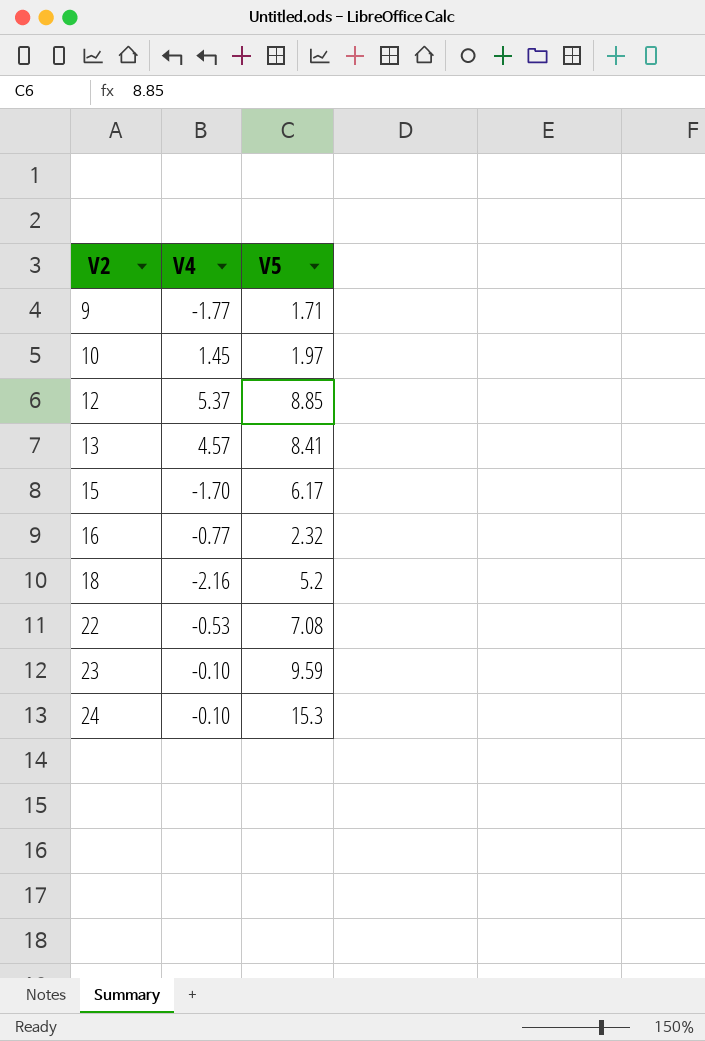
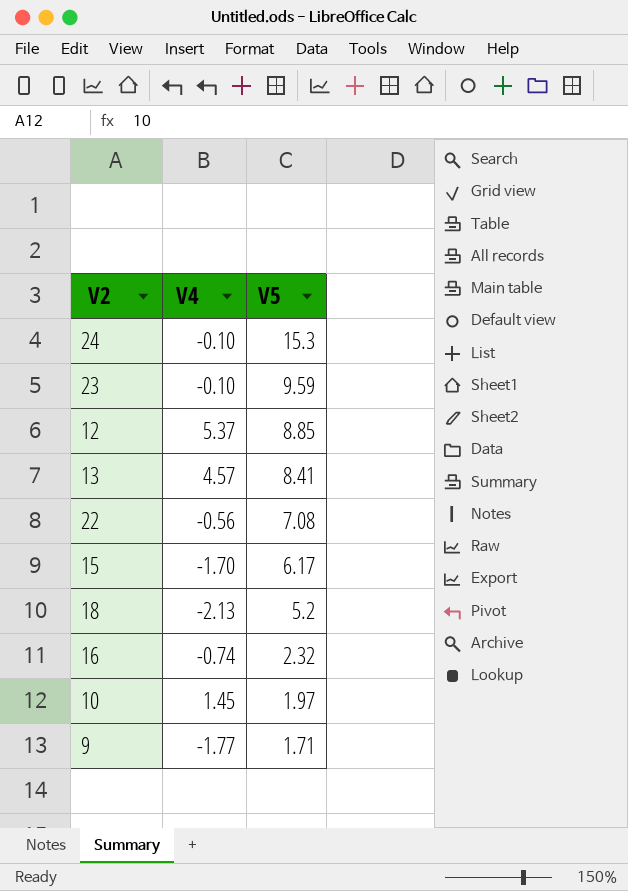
row order: V2 ascending -> V5 descending
22 | V4: -0.53 -> -0.56
18 | V4: -2.16 -> -2.13
16 | V4: -0.77 -> -0.74

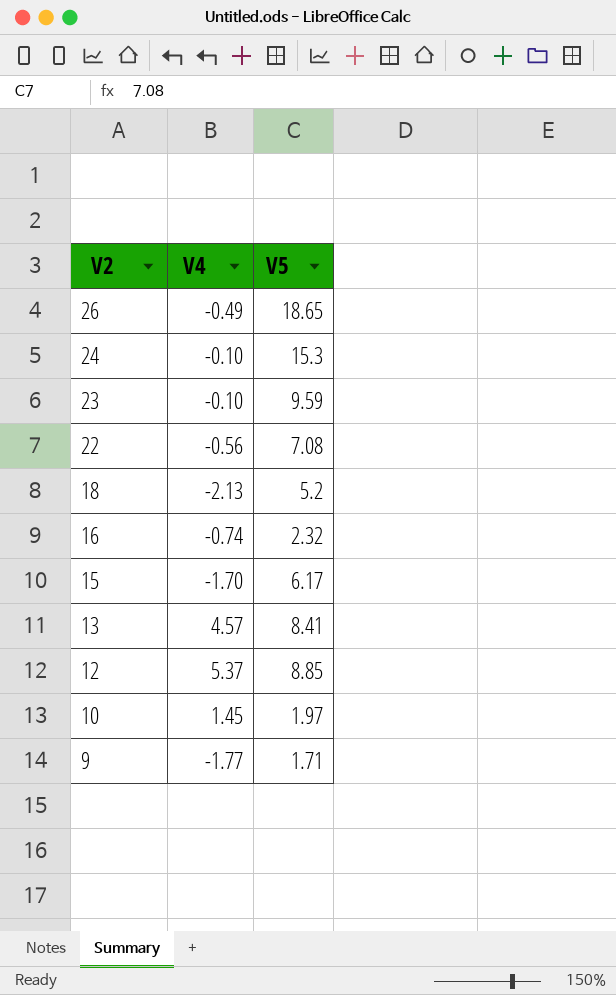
row order: V5 descending -> V2 descending
row 26: none -> -0.49 | 18.65

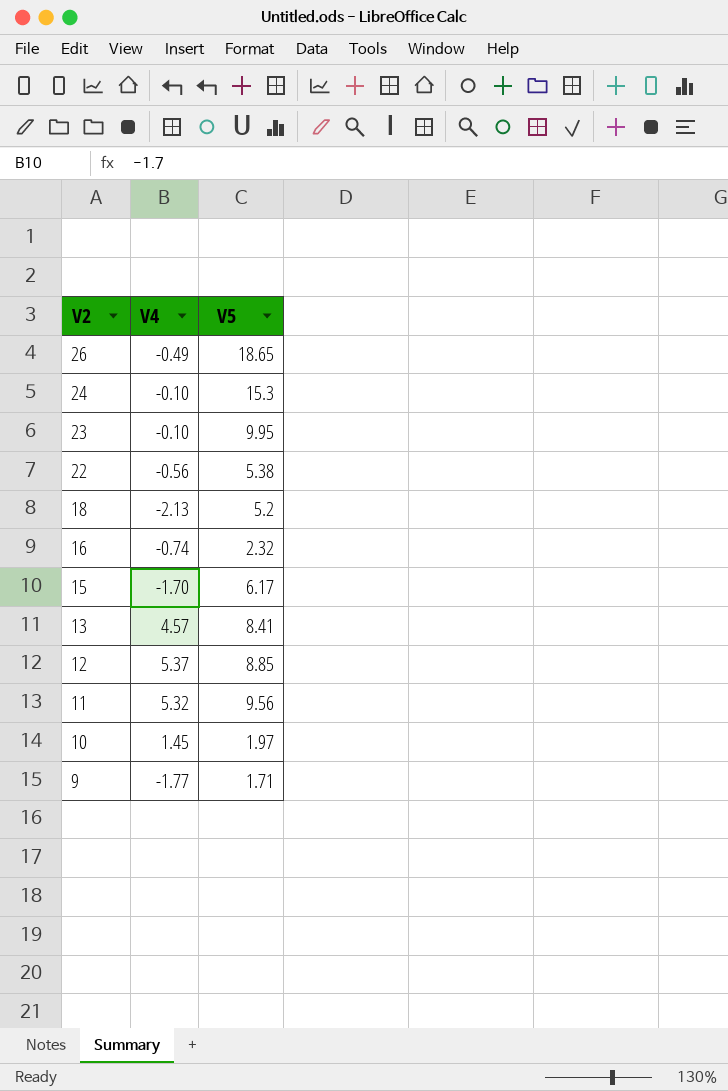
23 | V5: 9.59 -> 9.95
22 | V5: 7.08 -> 5.38
row 11: none -> 5.32 | 9.56

